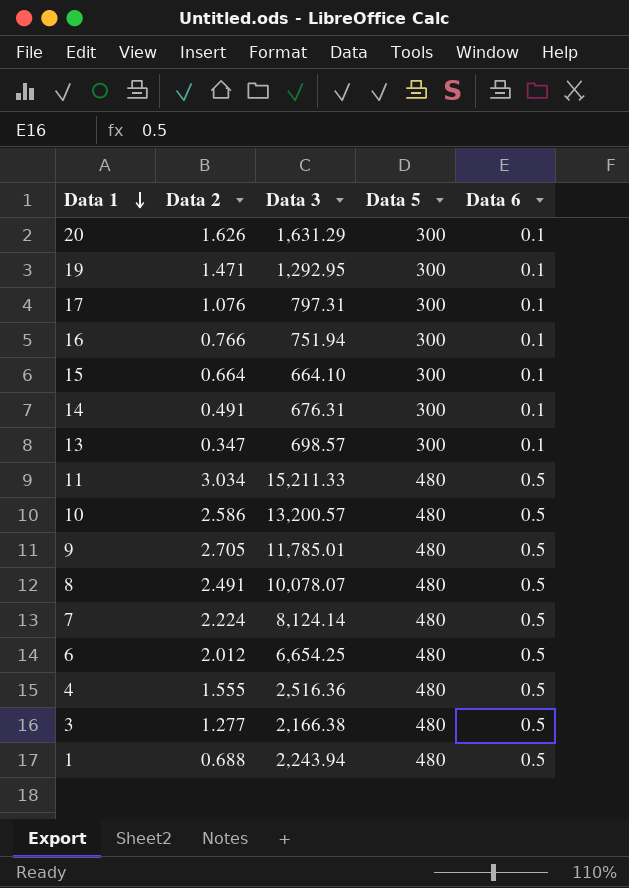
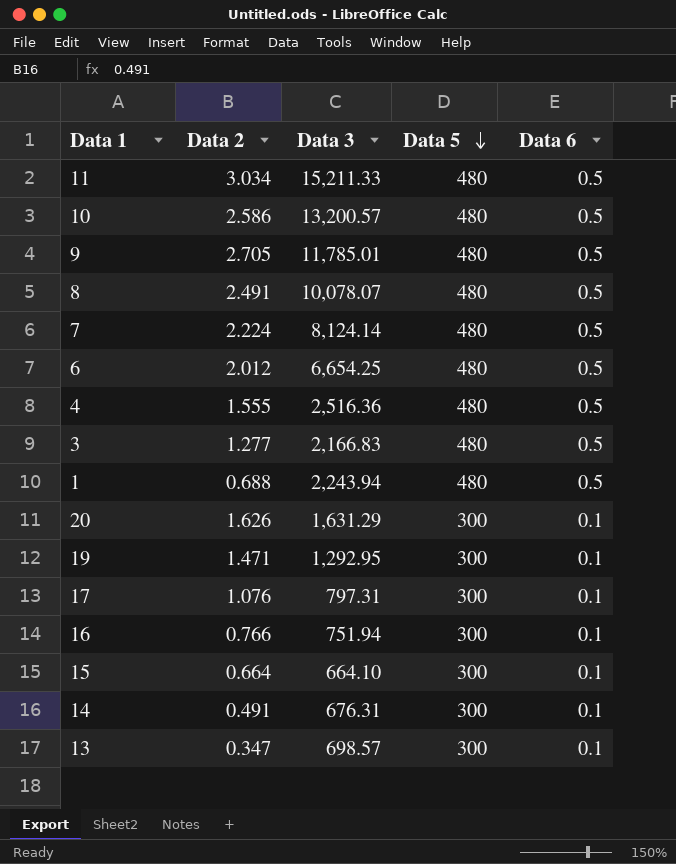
row order: Data 1 descending -> Data 5 descending
3 | Data 3: 2,166.38 -> 2,166.83

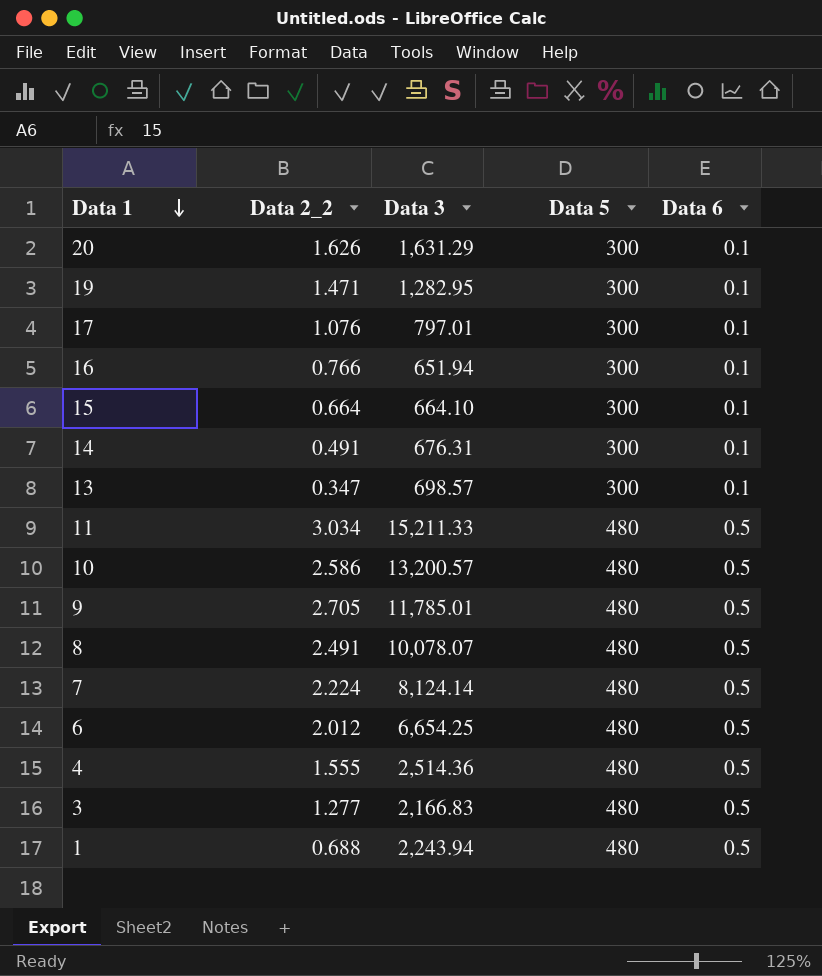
row order: Data 5 descending -> Data 1 descending
column name: Data 2 -> Data 2_2
19 | Data 3: 1,292.95 -> 1,282.95
17 | Data 3: 797.31 -> 797.01
16 | Data 3: 751.94 -> 651.94
4 | Data 3: 2,516.36 -> 2,514.36

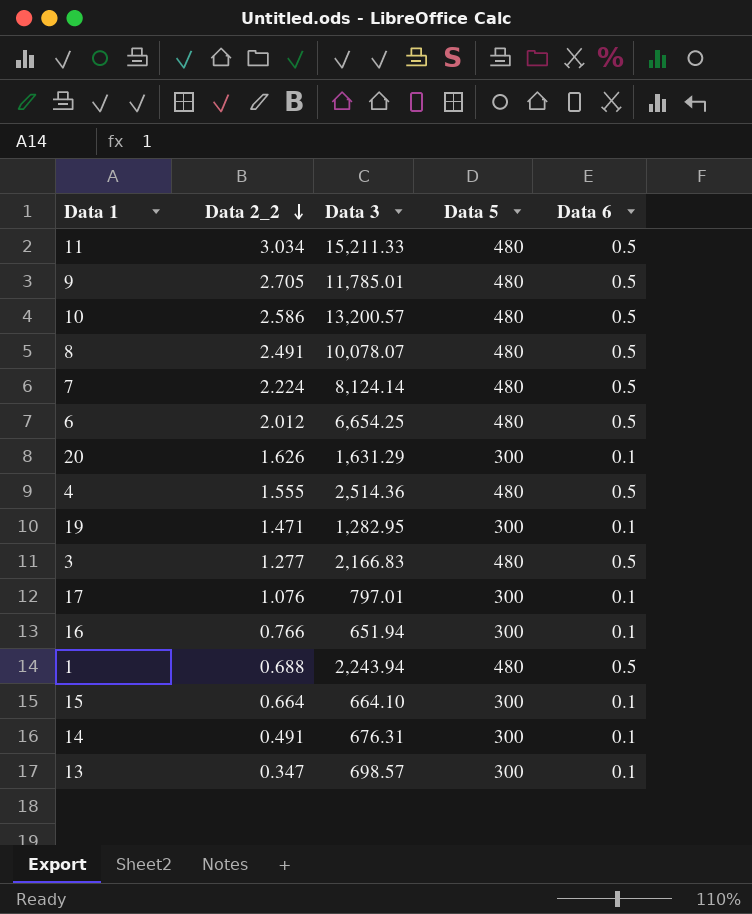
row order: Data 1 descending -> Data 2_2 descending

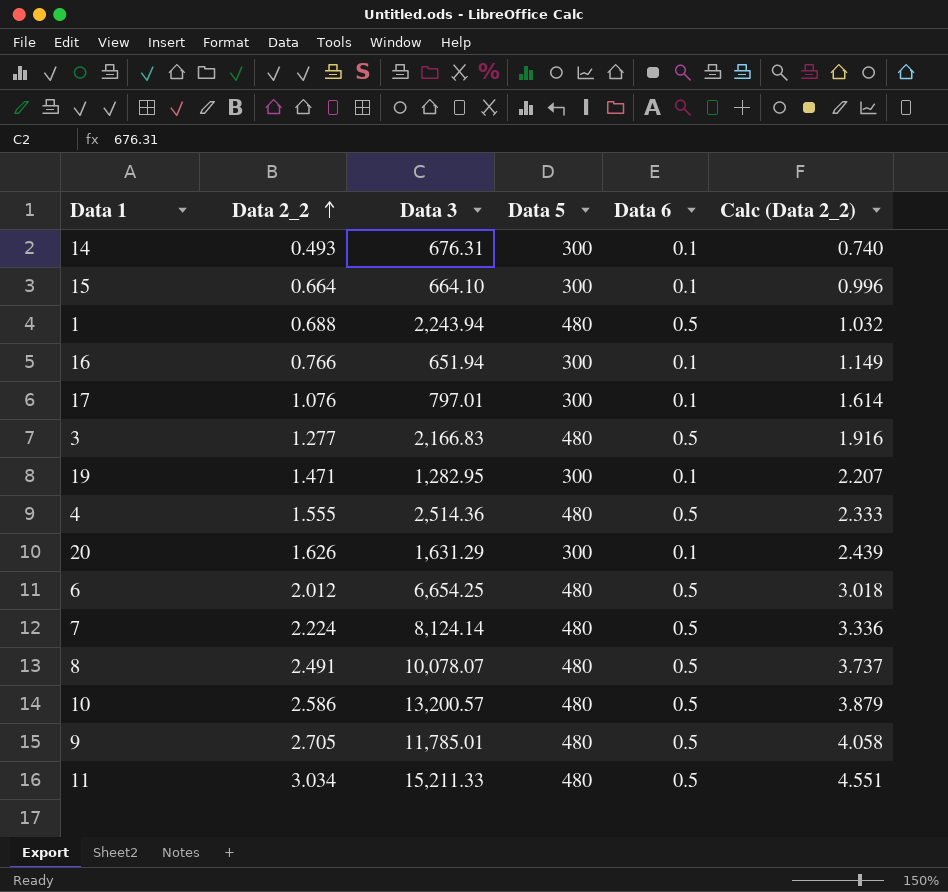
row order: Data 2_2 descending -> Data 2_2 ascending
column Calc (Data 2_2) | formula: none -> [Data 2_2] * 1.5
row 13: 0.347 | 698.57 | 300 | 0.1 -> none
14 | Data 2_2: 0.491 -> 0.493

